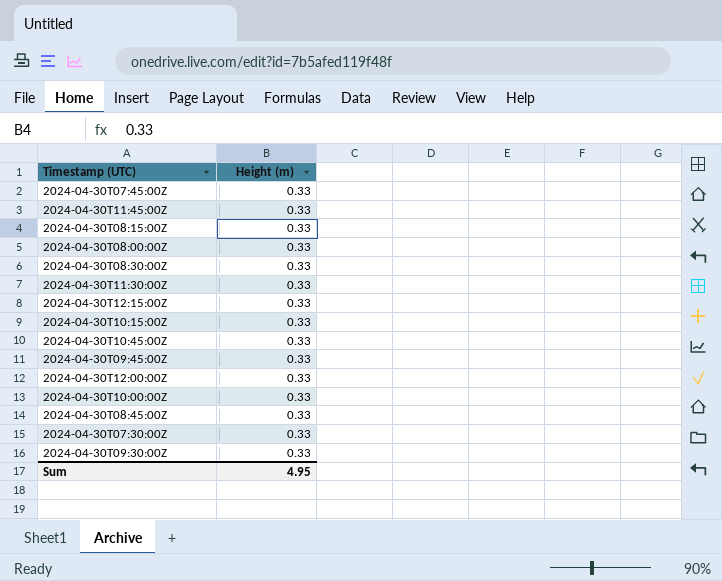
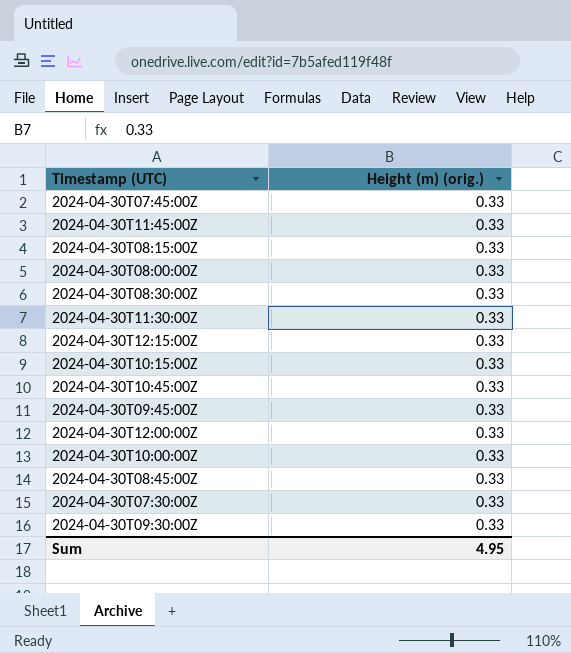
column name: Height (m) -> Height (m) (orig.)

